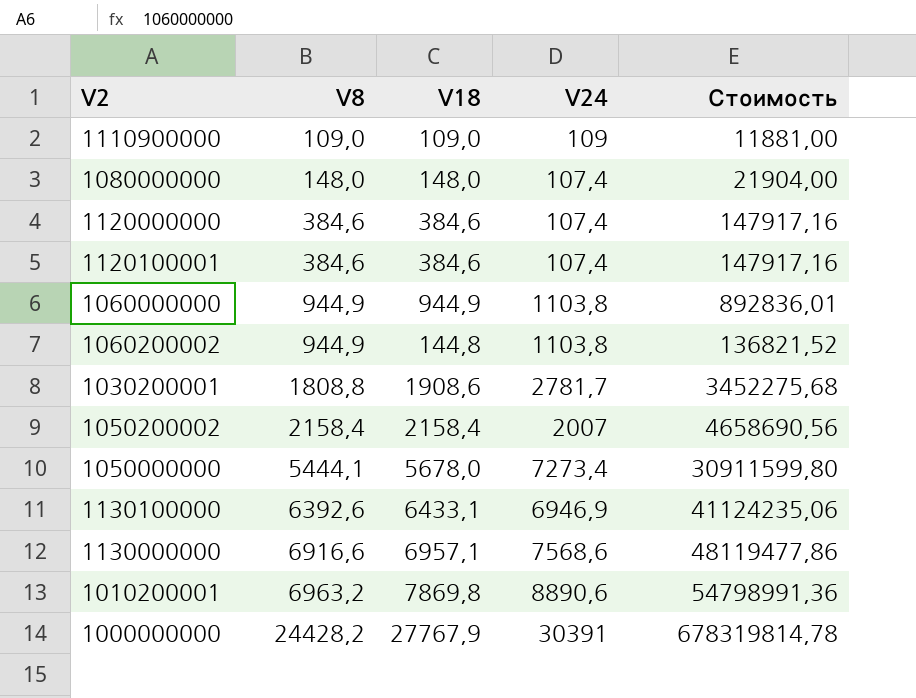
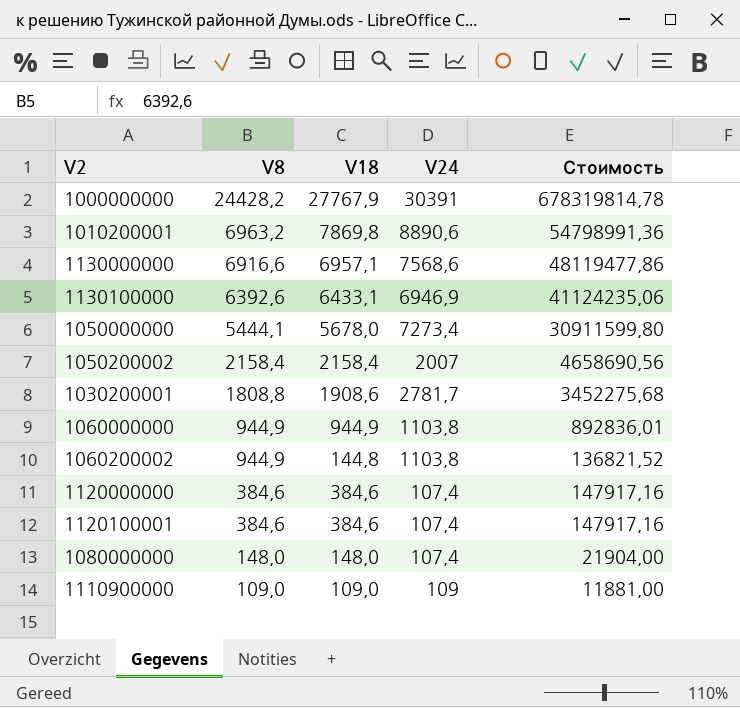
row order: V8 ascending -> V8 descending

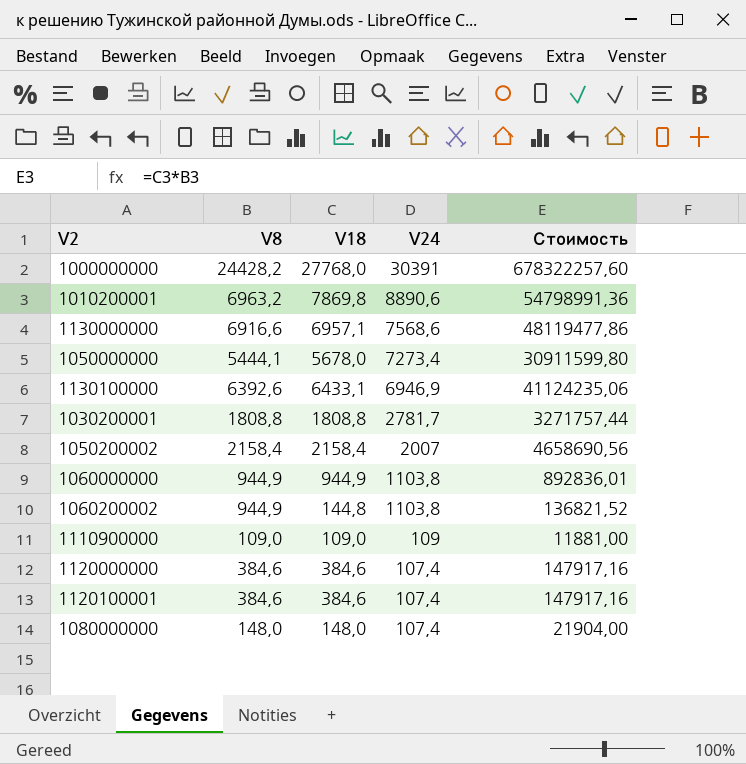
row order: V8 descending -> V24 descending
1000000000 | V18: 27767,9 -> 27768,0
1000000000 | Стоимость: 678319814,78 -> 678322257,60
1030200001 | V18: 1908,6 -> 1808,8
1030200001 | Стоимость: 3452275,68 -> 3271757,44

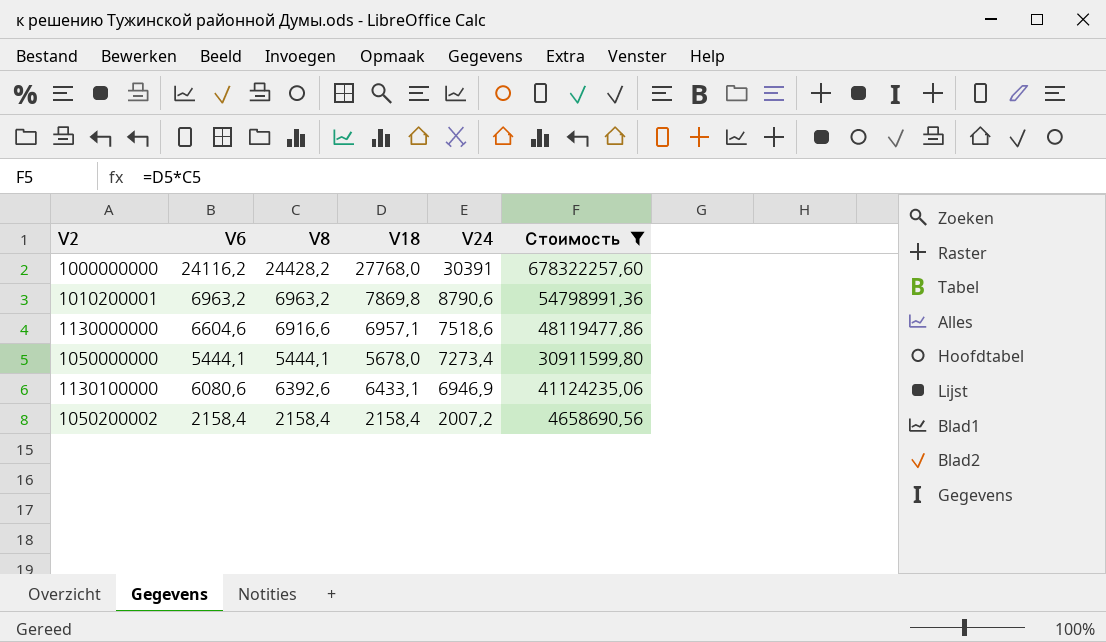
filter: none -> Стоимость >= 4658690,56
column V6 | position: none -> 2
1010200001 | V24: 8890,6 -> 8790,6
1130000000 | V24: 7568,6 -> 7518,6
1050200002 | V24: 2007 -> 2007,2

